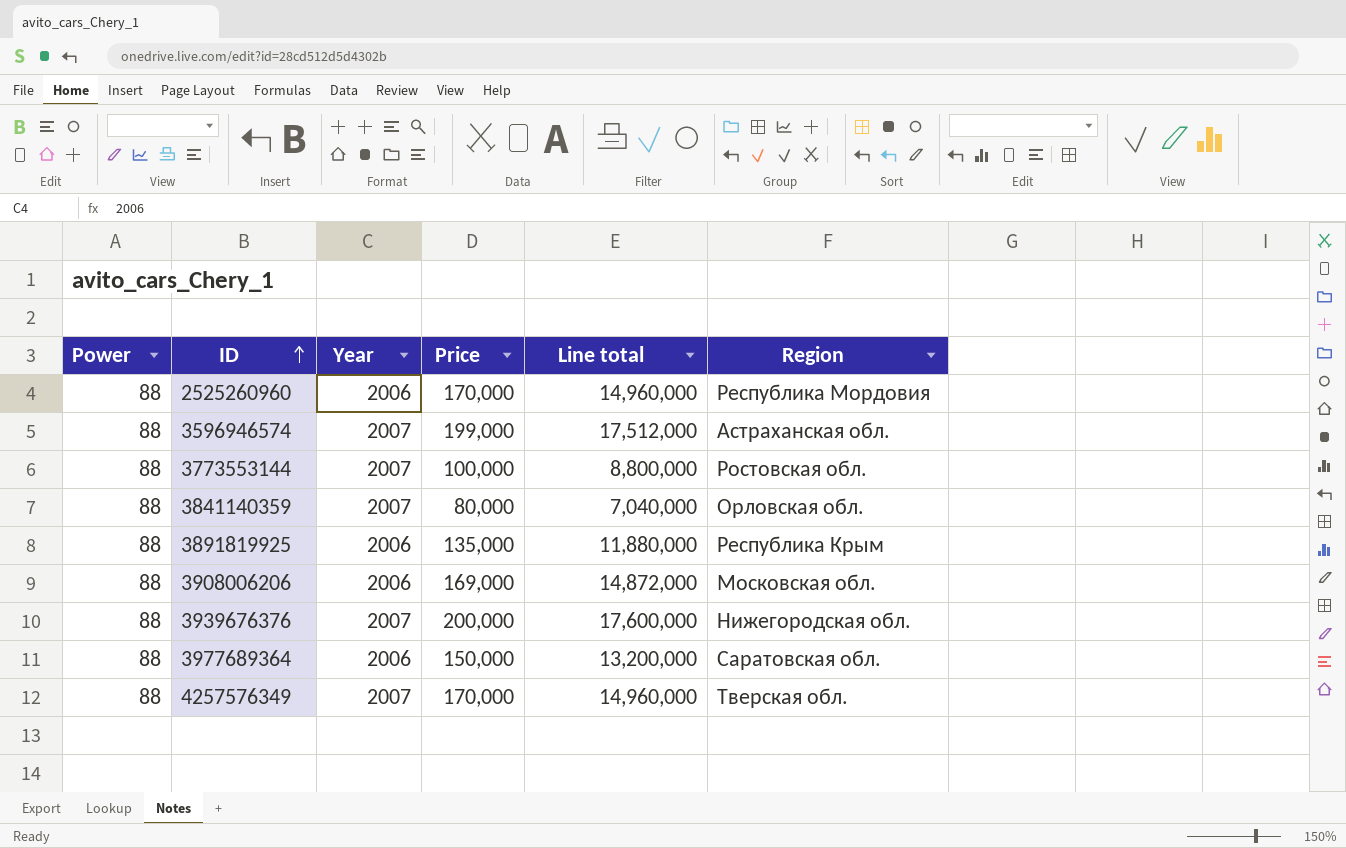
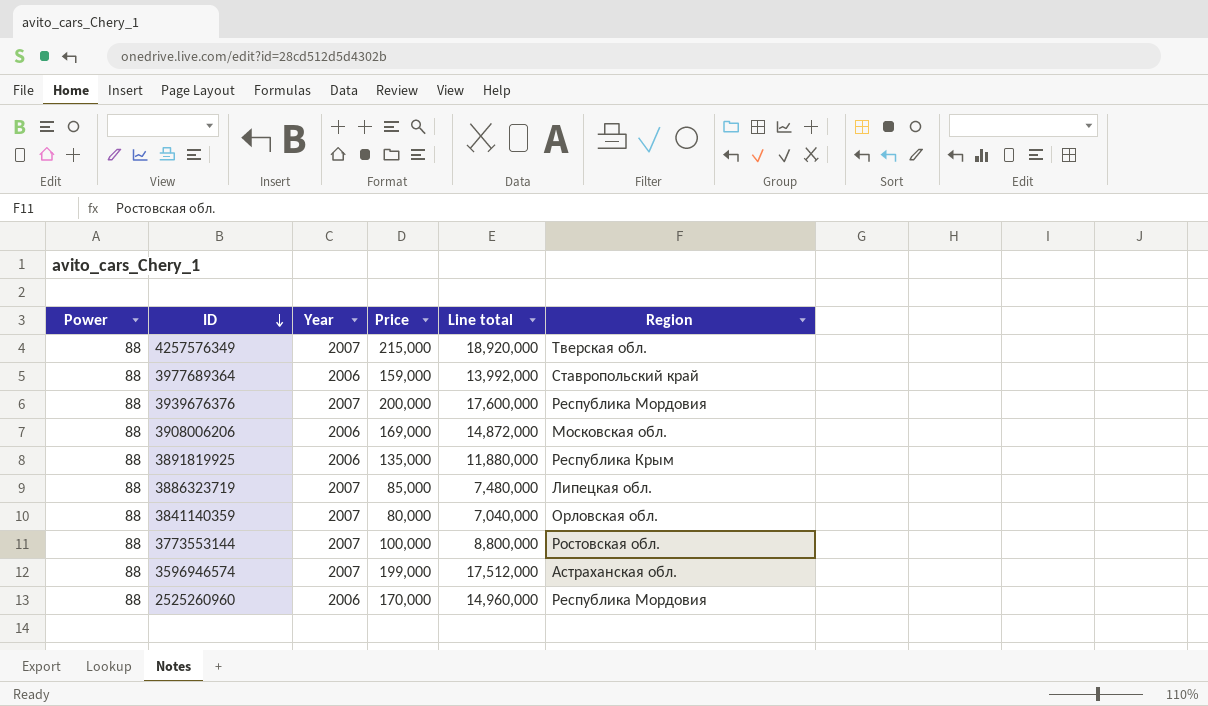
row order: ID ascending -> ID descending
4257576349 | Price: 170,000 -> 215,000
4257576349 | Line total: 14,960,000 -> 18,920,000
3977689364 | Price: 150,000 -> 159,000
3977689364 | Line total: 13,200,000 -> 13,992,000
3977689364 | Region: Саратовская обл. -> Ставропольский край
3939676376 | Region: Нижегородская обл. -> Республика Мордовия
row 3886323719: none -> 88 | 2007 | 85,000 | 7,480,000 | Липецкая обл.

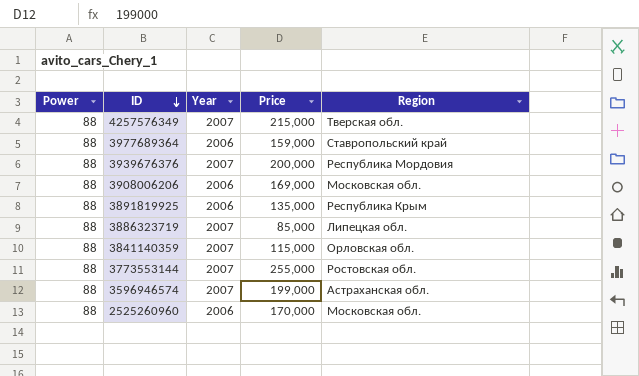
column Line total | formula: [Power] * [Price] -> none
3841140359 | Price: 80,000 -> 115,000
3773553144 | Price: 100,000 -> 255,000
2525260960 | Region: Республика Мордовия -> Московская обл.

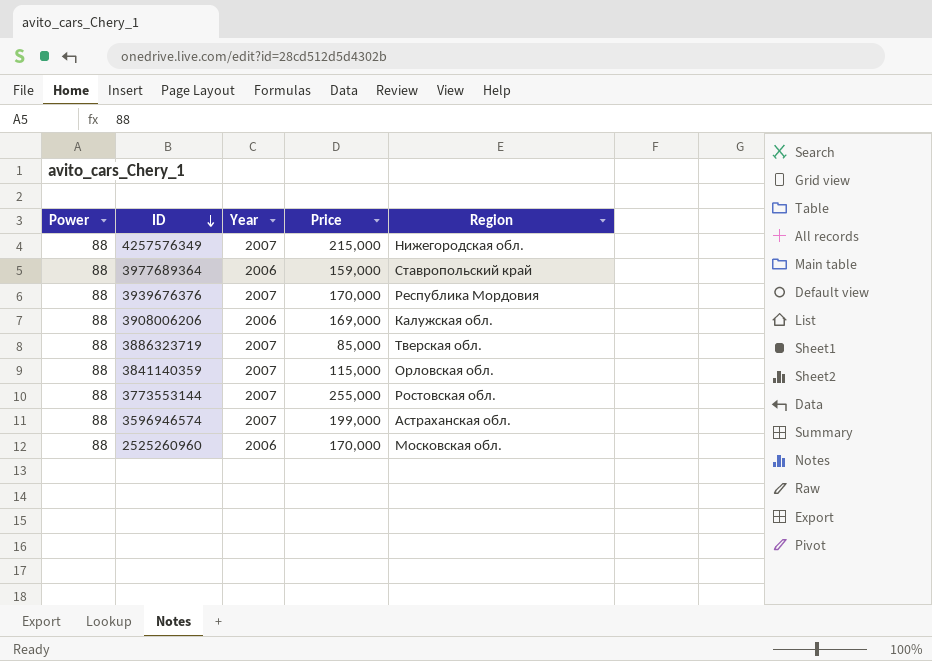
row 3891819925: 88 | 2006 | 135,000 | Республика Крым -> none
4257576349 | Region: Тверская обл. -> Нижегородская обл.
3939676376 | Price: 200,000 -> 170,000
3908006206 | Region: Московская обл. -> Калужская обл.
3886323719 | Region: Липецкая обл. -> Тверская обл.

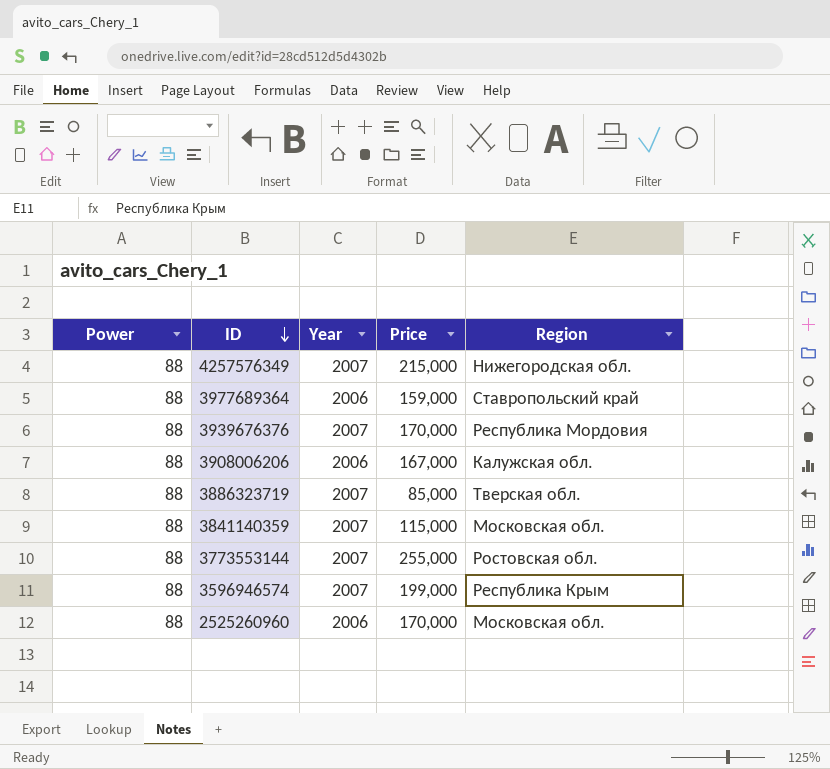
3908006206 | Price: 169,000 -> 167,000
3841140359 | Region: Орловская обл. -> Московская обл.
3596946574 | Region: Астраханская обл. -> Республика Крым

